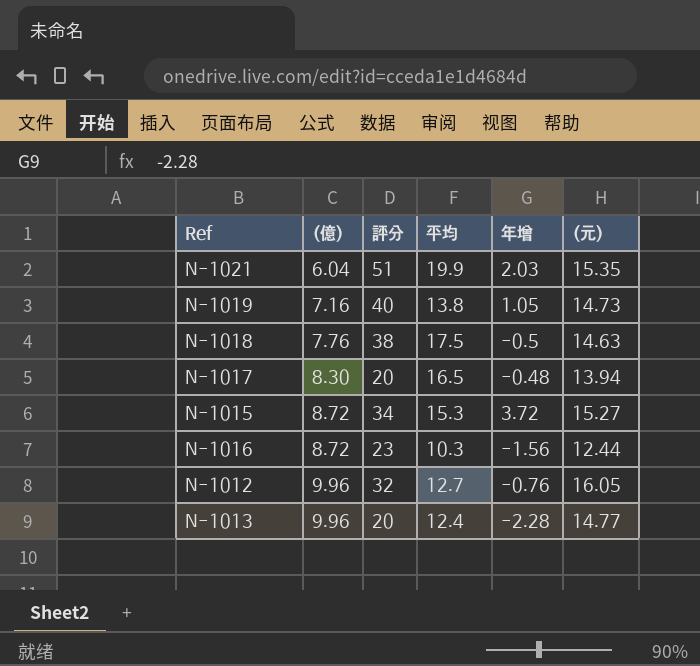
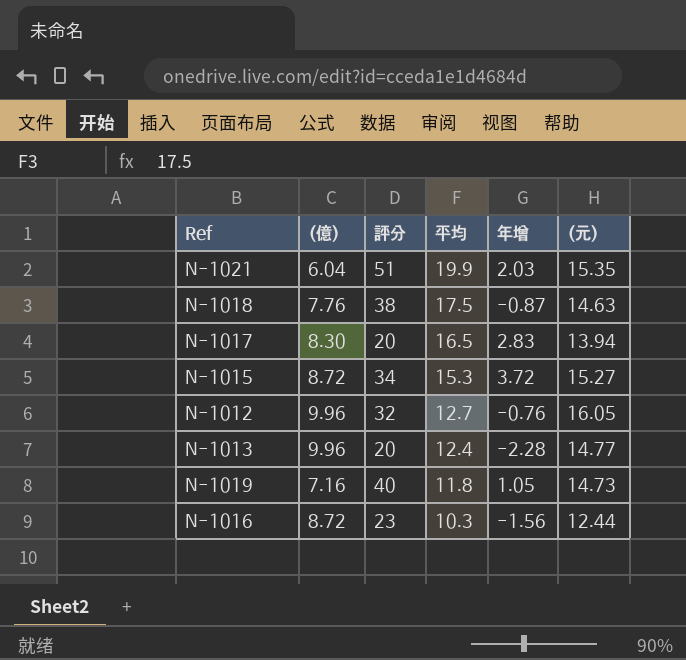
row order: (億) ascending -> 平均 descending
N-1018 | 年增: -0.5 -> -0.87
N-1017 | 年增: -0.48 -> 2.83
N-1019 | 平均: 13.8 -> 11.8

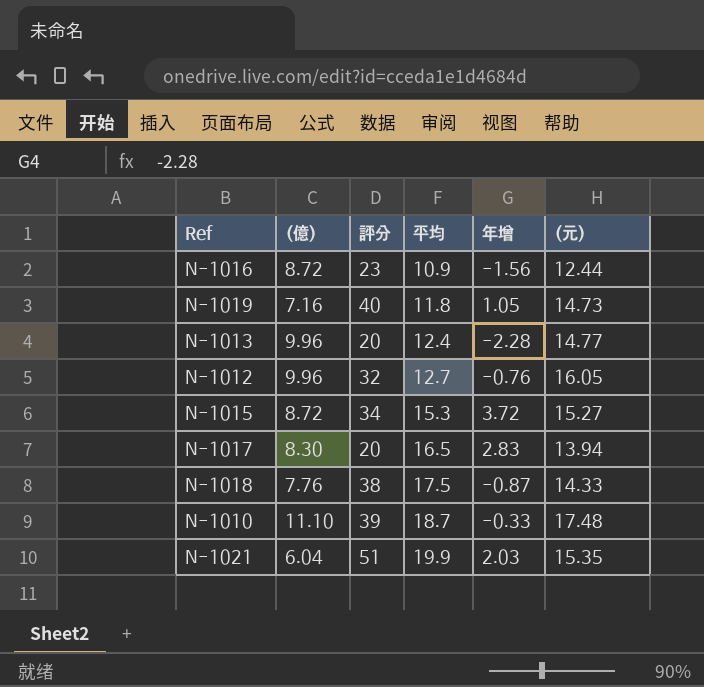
row order: 平均 descending -> 平均 ascending
N-1016 | 平均: 10.3 -> 10.9
N-1018 | (元): 14.63 -> 14.33
row N-1010: none -> 11.10 | 39 | 18.7 | -0.33 | 17.48

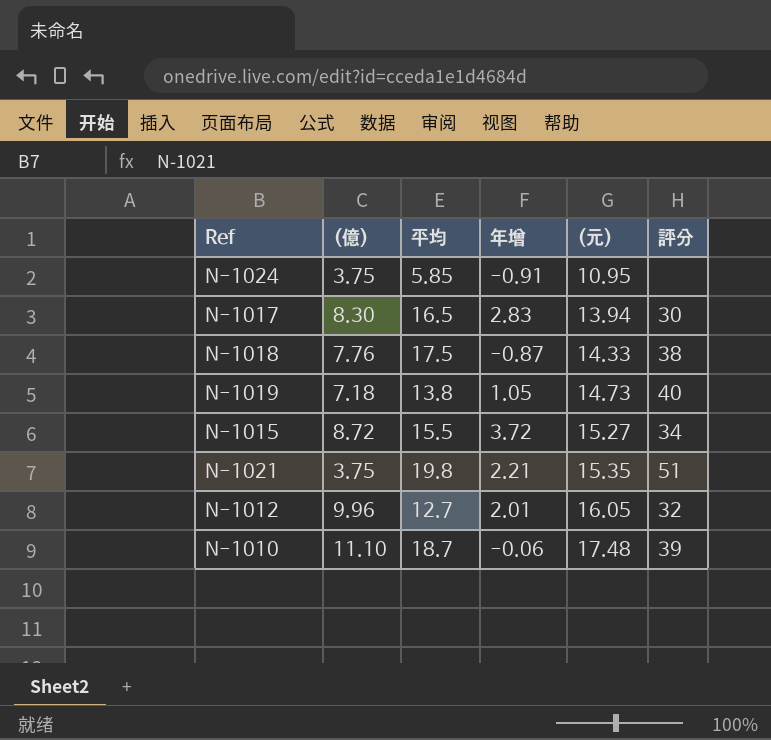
row order: 平均 ascending -> (元) ascending
column 評分 | position: 3 -> 6
row N-1016: 8.72 | 23 | 10.9 | -1.56 | 12.44 -> none
row N-1013: 9.96 | 20 | 12.4 | -2.28 | 14.77 -> none
row N-1024: none -> 3.75 | 5.85 | -0.91 | 10.95 | none
N-1017 | 評分: 20 -> 30
N-1019 | (億): 7.16 -> 7.18
N-1019 | 平均: 11.8 -> 13.8
N-1015 | 平均: 15.3 -> 15.5
N-1021 | (億): 6.04 -> 3.75
N-1021 | 平均: 19.9 -> 19.8
N-1021 | 年增: 2.03 -> 2.21
N-1012 | 年增: -0.76 -> 2.01
N-1010 | 年增: -0.33 -> -0.06

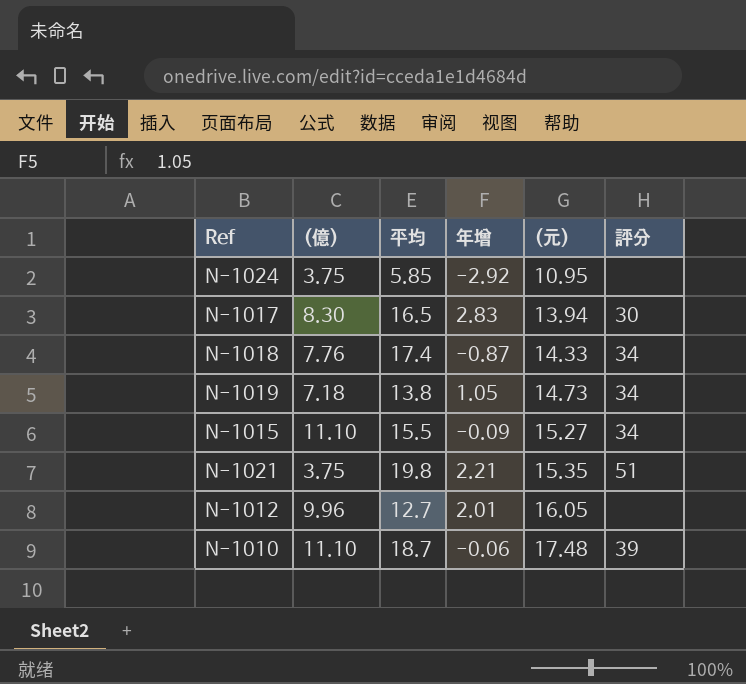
N-1024 | 年增: -0.91 -> -2.92
N-1018 | 平均: 17.5 -> 17.4
N-1018 | 評分: 38 -> 34
N-1019 | 評分: 40 -> 34
N-1015 | (億): 8.72 -> 11.10
N-1015 | 年增: 3.72 -> -0.09
N-1012 | 評分: 32 -> none

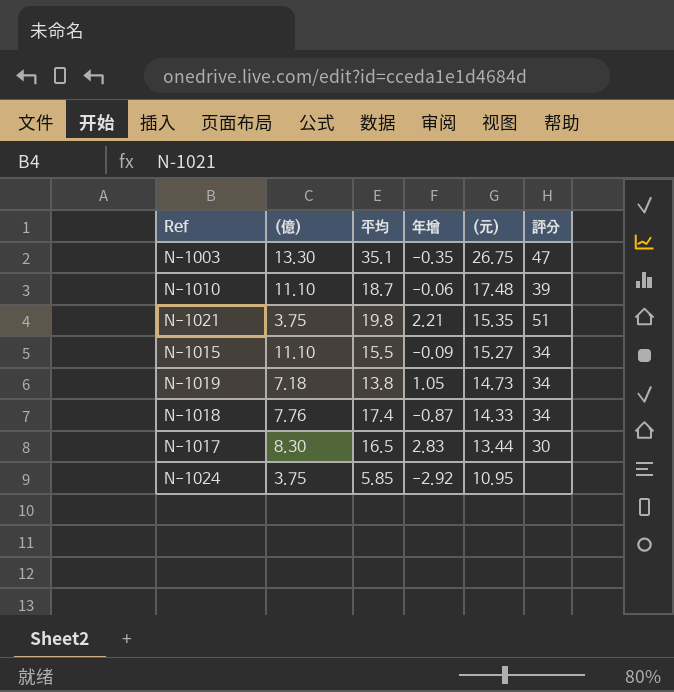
row order: (元) ascending -> (元) descending
row N-1012: 9.96 | 12.7 | 2.01 | 16.05 | none -> none
row N-1003: none -> 13.30 | 35.1 | -0.35 | 26.75 | 47
N-1017 | (元): 13.94 -> 13.44

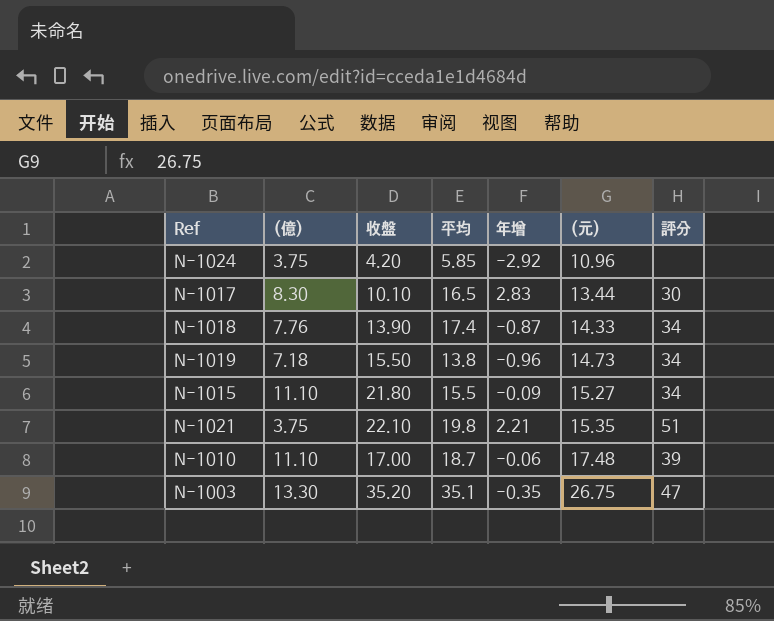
row order: (元) descending -> (元) ascending
column 收盤 | position: none -> 3
N-1024 | (元): 10.95 -> 10.96
N-1019 | 年增: 1.05 -> -0.96

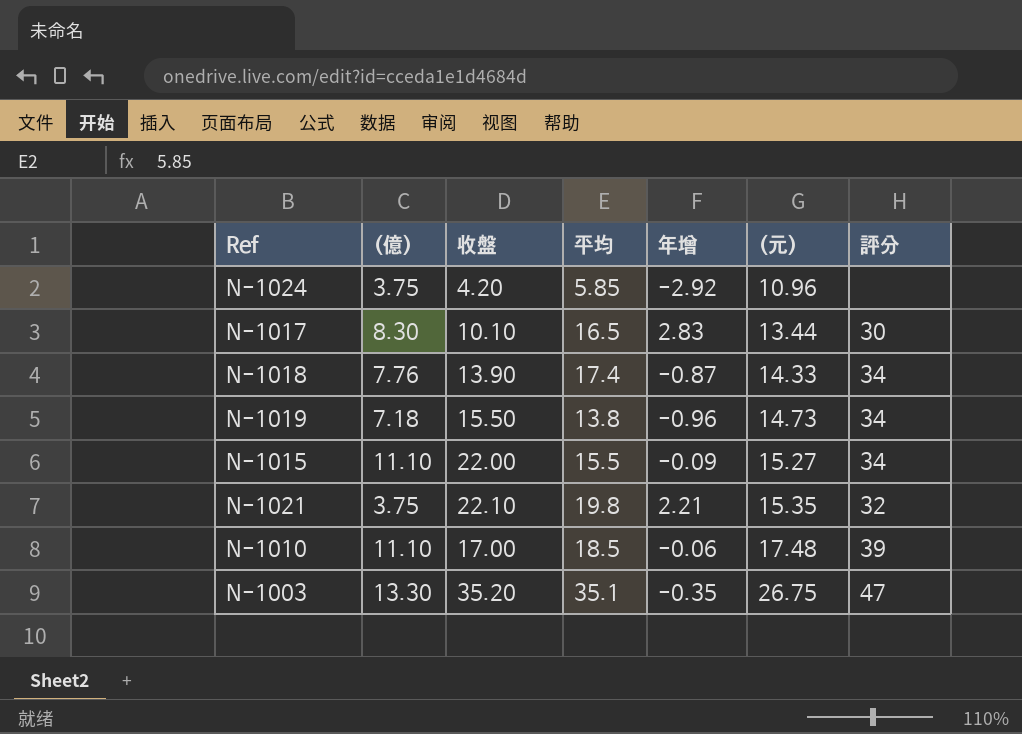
N-1015 | 收盤: 21.80 -> 22.00
N-1021 | 評分: 51 -> 32
N-1010 | 平均: 18.7 -> 18.5

